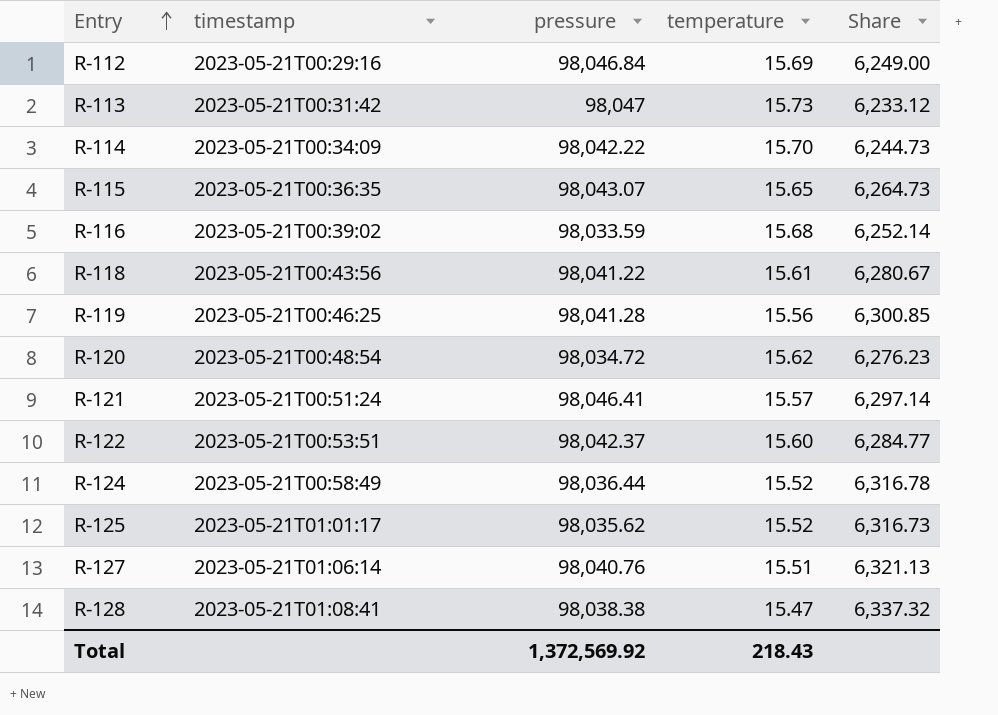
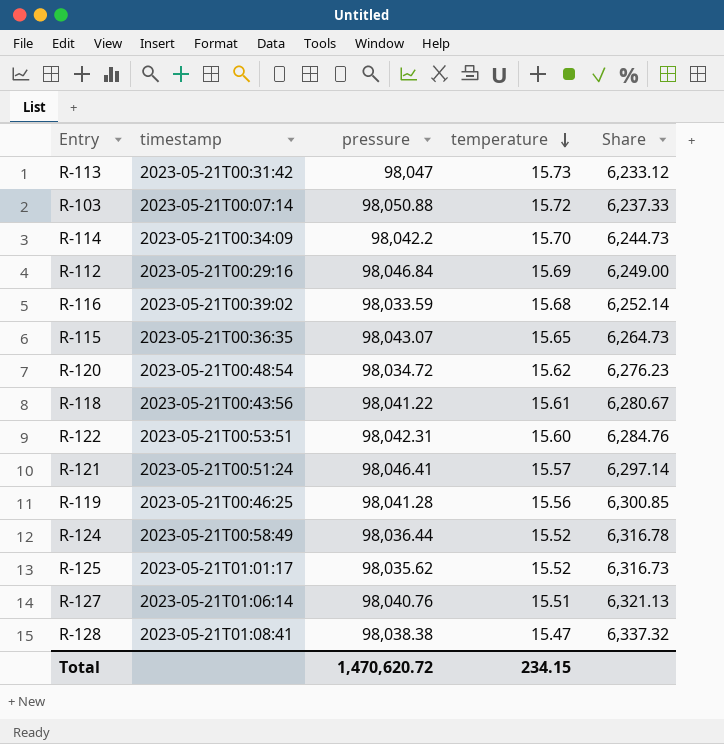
row order: Entry ascending -> temperature descending
row R-103: none -> 2023-05-21T00:07:14 | 98,050.88 | 15.72 | 6,237.33
R-114 | pressure: 98,042.22 -> 98,042.2
R-122 | pressure: 98,042.37 -> 98,042.31
R-122 | Share: 6,284.77 -> 6,284.76
Total | pressure: 1,372,569.92 -> 1,470,620.72
Total | temperature: 218.43 -> 234.15

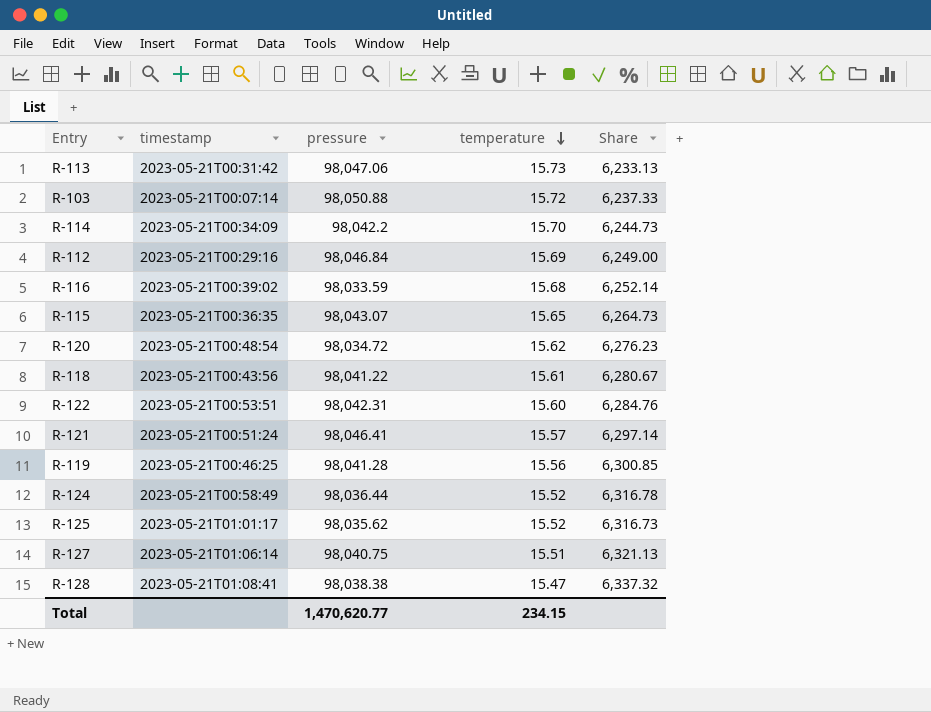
R-113 | pressure: 98,047 -> 98,047.06
R-113 | Share: 6,233.12 -> 6,233.13
R-127 | pressure: 98,040.76 -> 98,040.75
Total | pressure: 1,470,620.72 -> 1,470,620.77

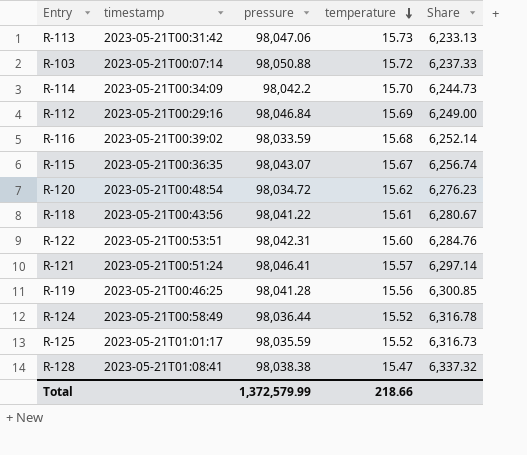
row R-127: 2023-05-21T01:06:14 | 98,040.75 | 15.51 | 6,321.13 -> none
R-115 | temperature: 15.65 -> 15.67
R-115 | Share: 6,264.73 -> 6,256.74
R-125 | pressure: 98,035.62 -> 98,035.59
Total | pressure: 1,470,620.77 -> 1,372,579.99
Total | temperature: 234.15 -> 218.66

